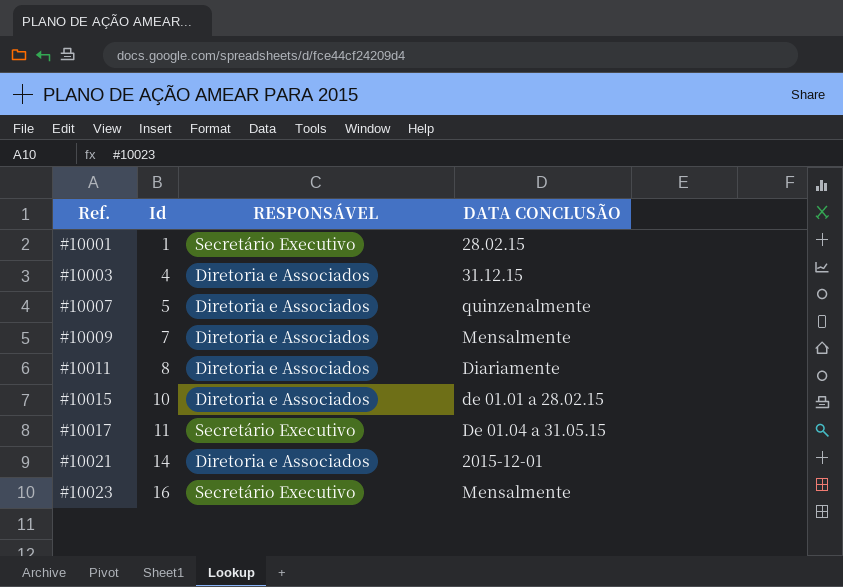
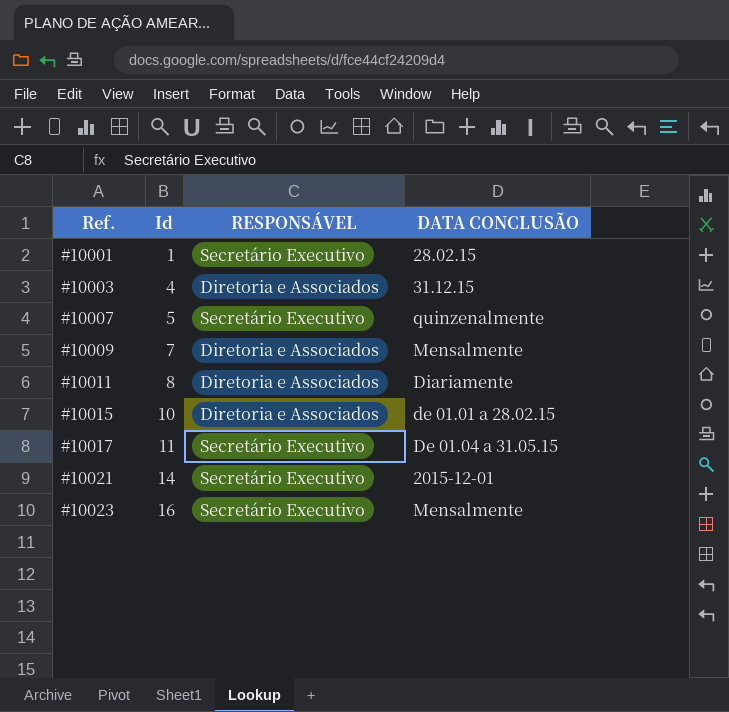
#10007 | RESPONSÁVEL: Diretoria e Associados -> Secretário Executivo
#10021 | RESPONSÁVEL: Diretoria e Associados -> Secretário Executivo

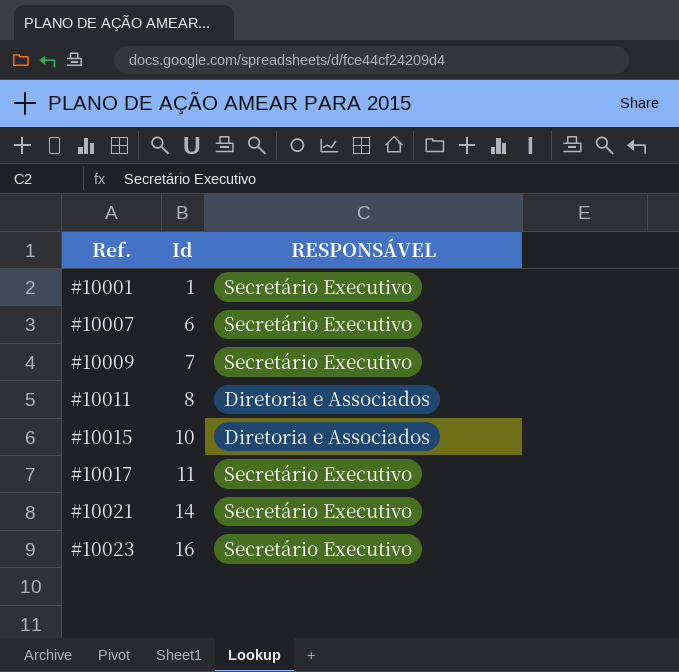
column DATA CONCLUSÃO | position: 4 -> none
row #10003: 4 | Diretoria e Associados | 31.12.15 -> none
#10007 | Id: 5 -> 6
#10009 | RESPONSÁVEL: Diretoria e Associados -> Secretário Executivo

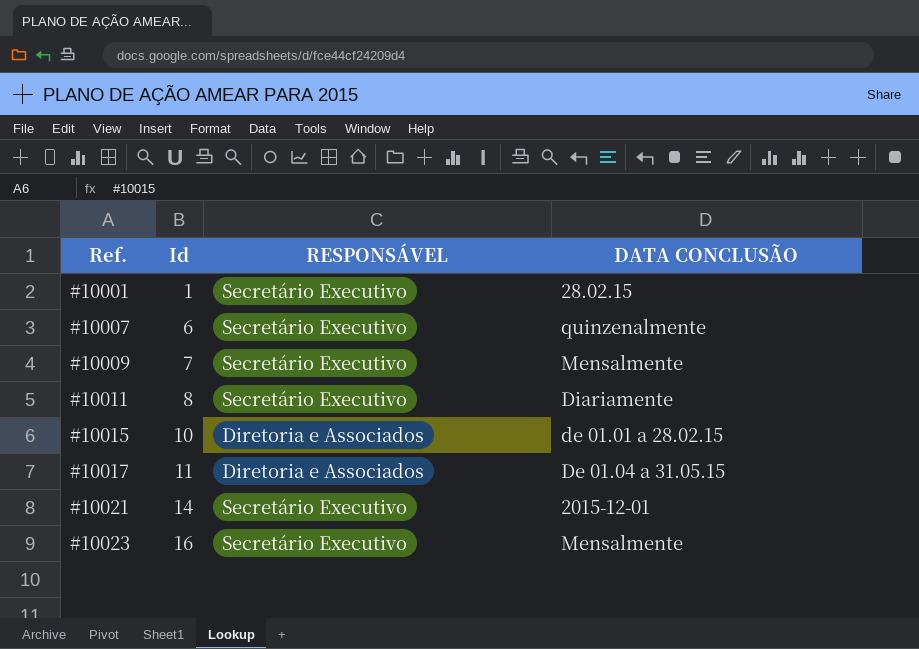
column DATA CONCLUSÃO | position: none -> 4
#10011 | RESPONSÁVEL: Diretoria e Associados -> Secretário Executivo
#10017 | RESPONSÁVEL: Secretário Executivo -> Diretoria e Associados

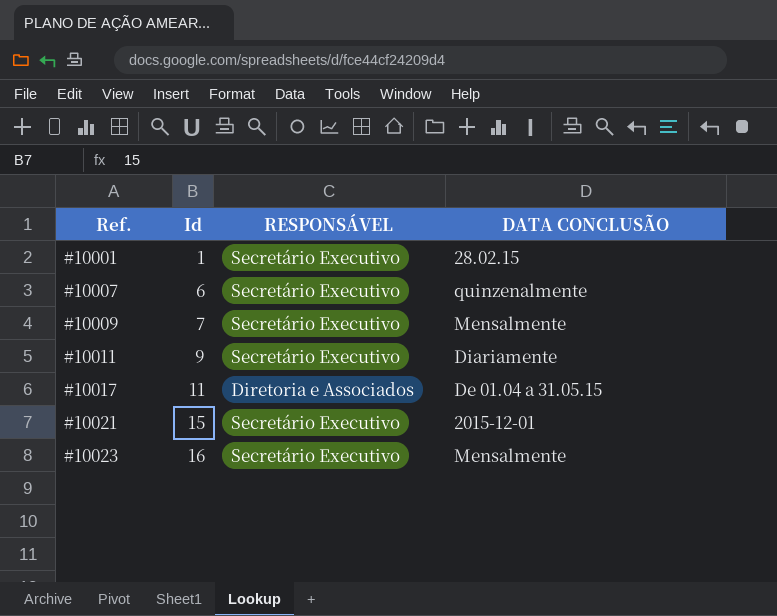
row #10015: 10 | Diretoria e Associados | de 01.01 a 28.02.15 -> none
#10011 | Id: 8 -> 9
#10021 | Id: 14 -> 15

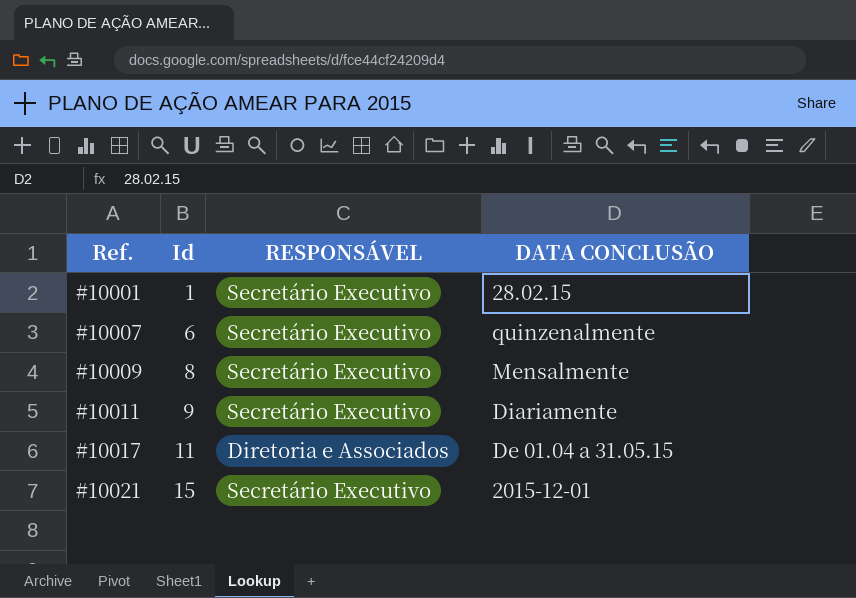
row #10023: 16 | Secretário Executivo | Mensalmente -> none
#10009 | Id: 7 -> 8

